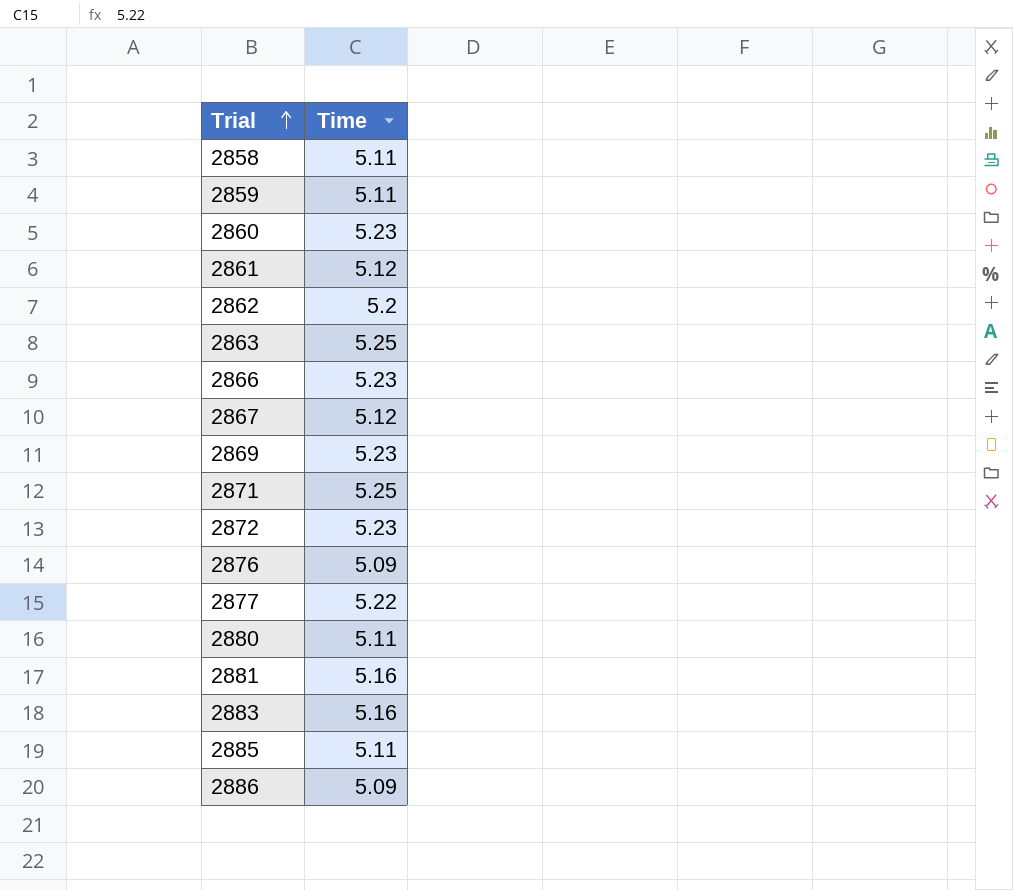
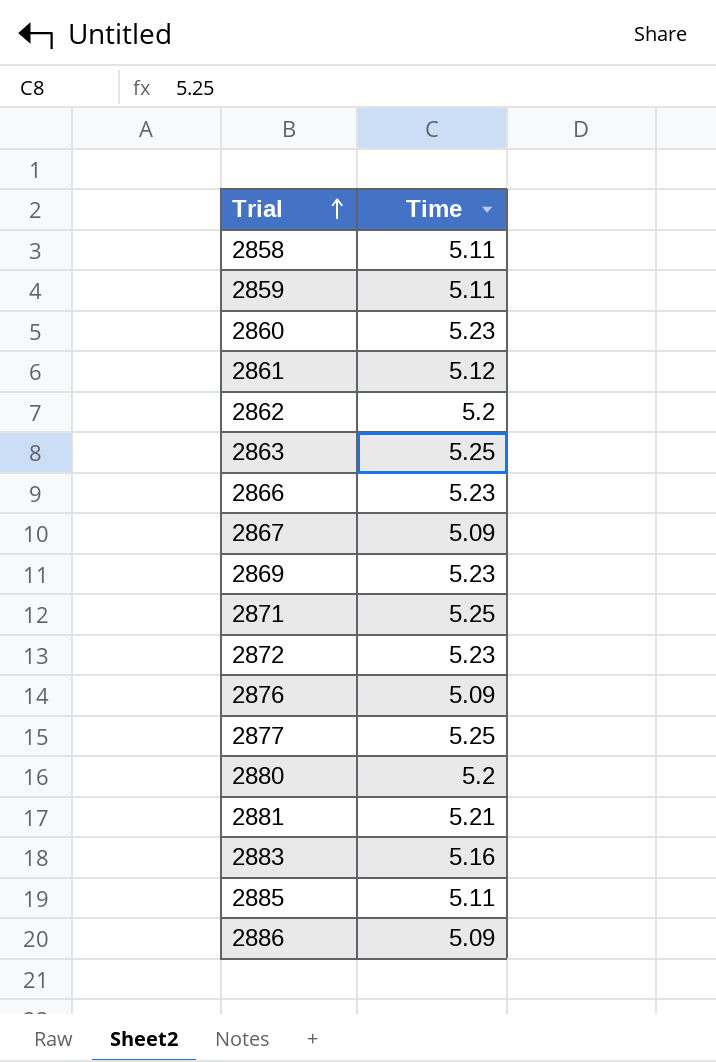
2867 | Time: 5.12 -> 5.09
2877 | Time: 5.22 -> 5.25
2880 | Time: 5.11 -> 5.2
2881 | Time: 5.16 -> 5.21

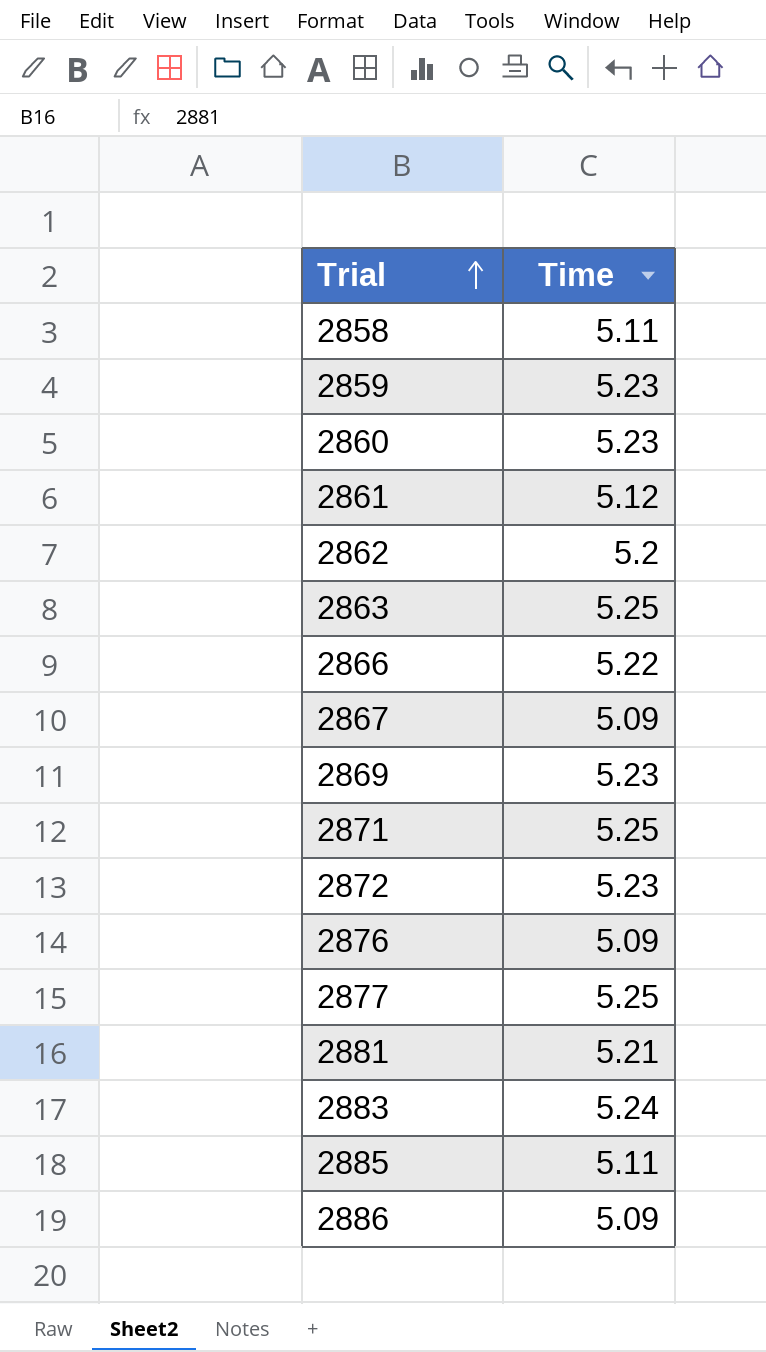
row 2880: 5.2 -> none
2859 | Time: 5.11 -> 5.23
2866 | Time: 5.23 -> 5.22
2883 | Time: 5.16 -> 5.24

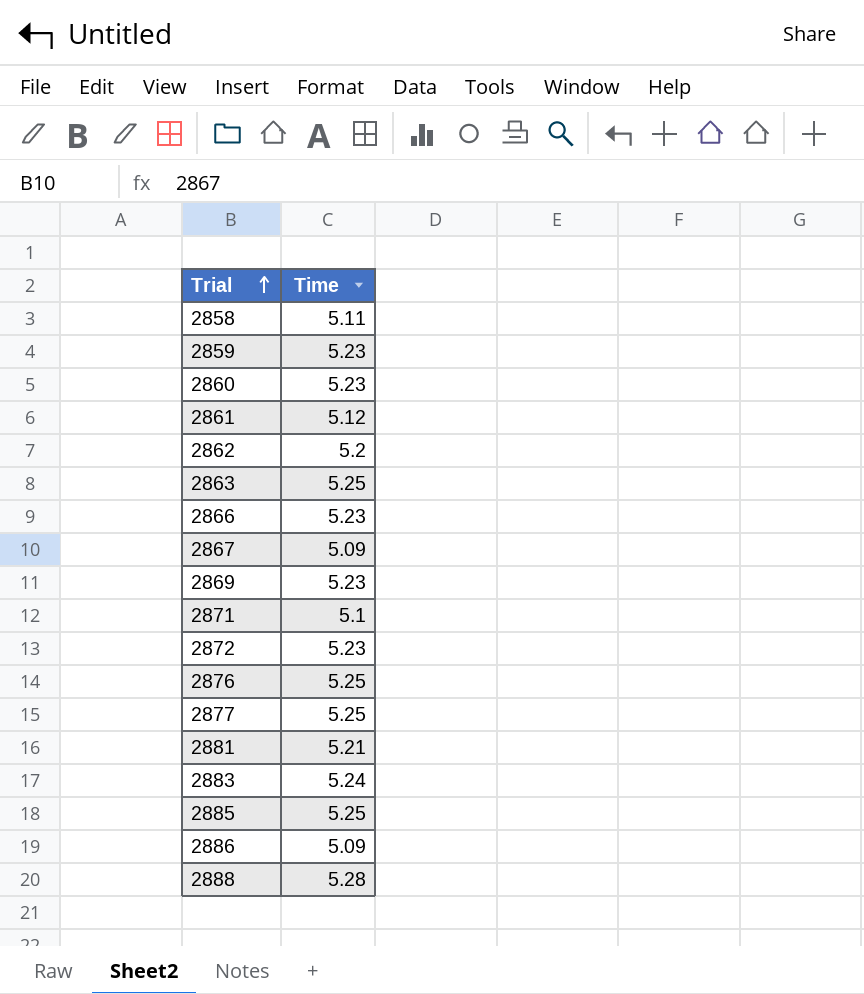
2866 | Time: 5.22 -> 5.23
2871 | Time: 5.25 -> 5.1
2876 | Time: 5.09 -> 5.25
2885 | Time: 5.11 -> 5.25
row 2888: none -> 5.28

